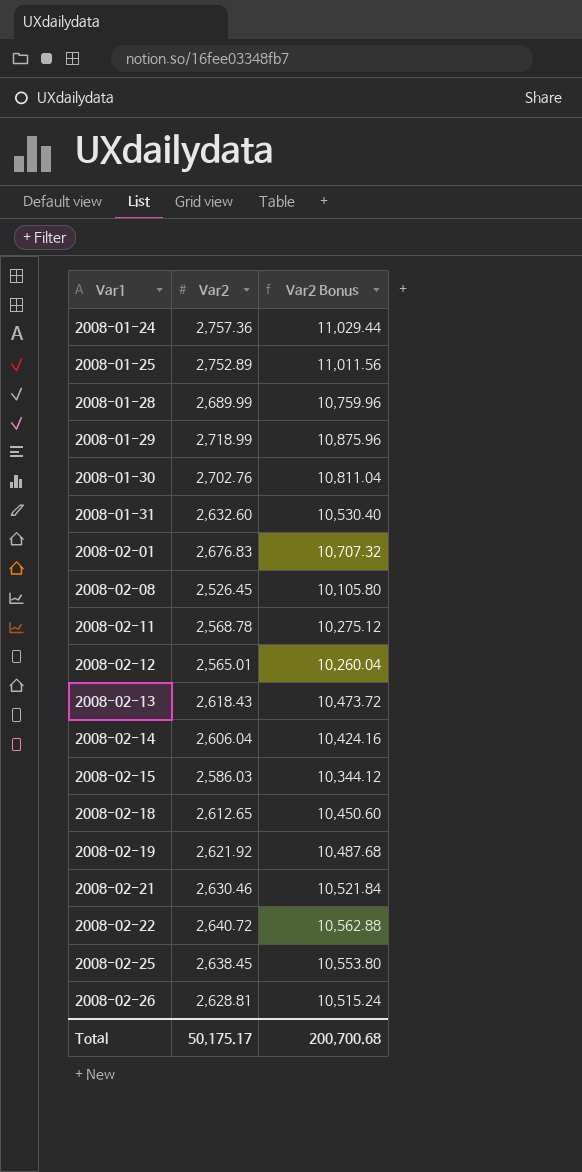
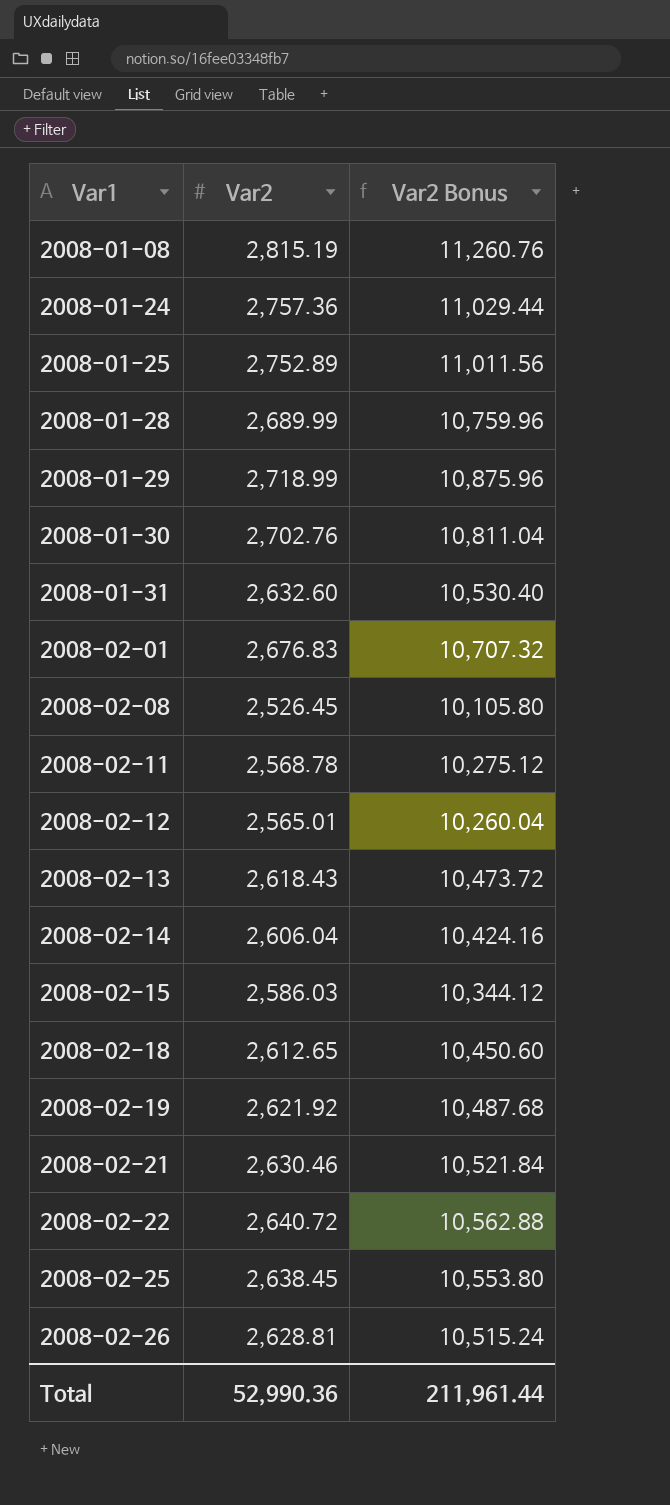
row 2008-01-08: none -> 2,815.19 | 11,260.76
Total | Var2: 50,175.17 -> 52,990.36
Total | Var2 Bonus: 200,700.68 -> 211,961.44

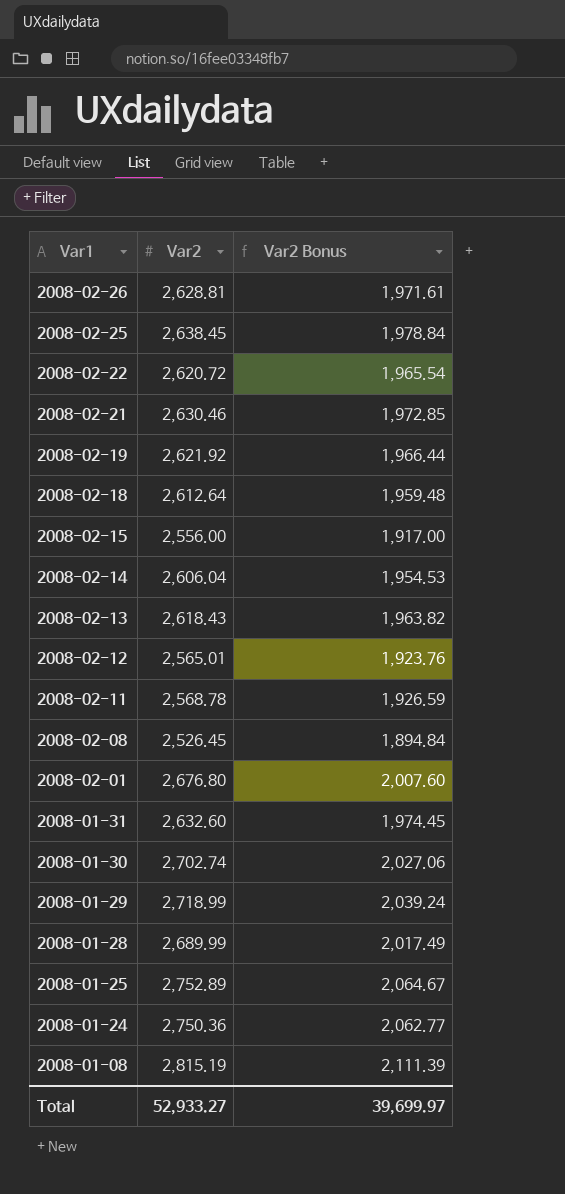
row order: Var1 ascending -> Var1 descending
column Var2 Bonus | formula: [Var2] * 4 -> [Var2] * 0.75
2008-02-22 | Var2: 2,640.72 -> 2,620.72
2008-02-18 | Var2: 2,612.65 -> 2,612.64
2008-02-15 | Var2: 2,586.03 -> 2,556.00
2008-02-01 | Var2: 2,676.83 -> 2,676.80
2008-01-30 | Var2: 2,702.76 -> 2,702.74
2008-01-24 | Var2: 2,757.36 -> 2,750.36
Total | Var2: 52,990.36 -> 52,933.27
Total | Var2 Bonus: 211,961.44 -> 39,699.97

